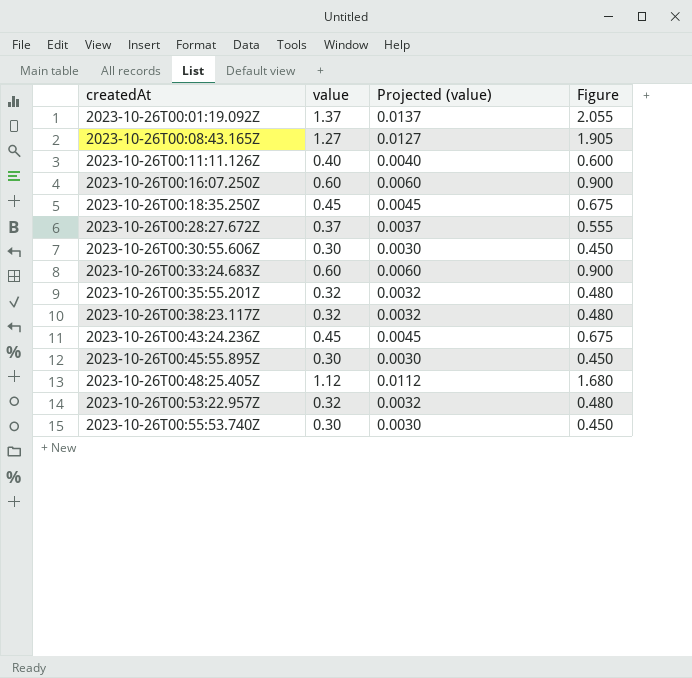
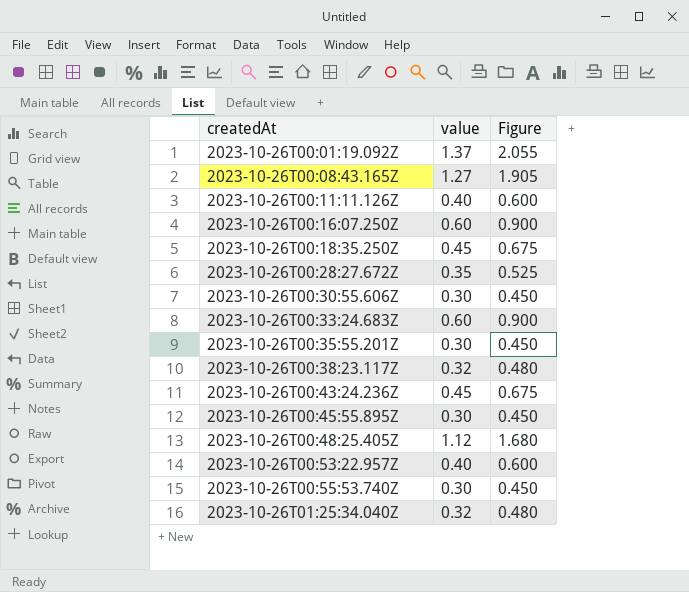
column Projected (value) | formula: [value] * 0.01 -> none
2023-10-26T00:28:27.672Z | value: 0.37 -> 0.35
2023-10-26T00:28:27.672Z | Figure: 0.555 -> 0.525
2023-10-26T00:35:55.201Z | value: 0.32 -> 0.30
2023-10-26T00:35:55.201Z | Figure: 0.480 -> 0.450
2023-10-26T00:53:22.957Z | value: 0.32 -> 0.40
2023-10-26T00:53:22.957Z | Figure: 0.480 -> 0.600
row 2023-10-26T01:25:34.040Z: none -> 0.32 | 0.480

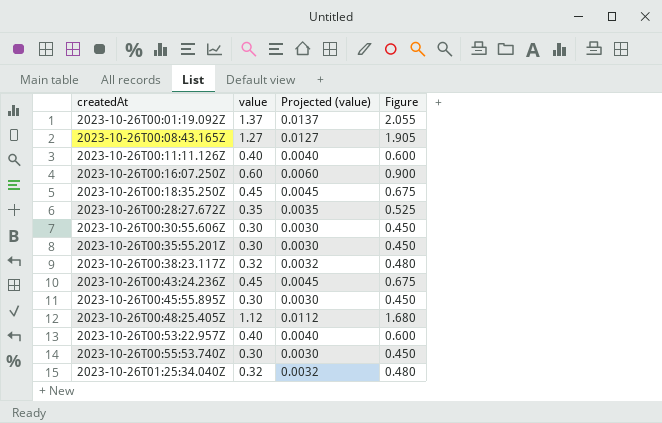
column Projected (value) | formula: none -> [value] * 0.01
row 2023-10-26T00:33:24.683Z: 0.60 | 0.900 -> none

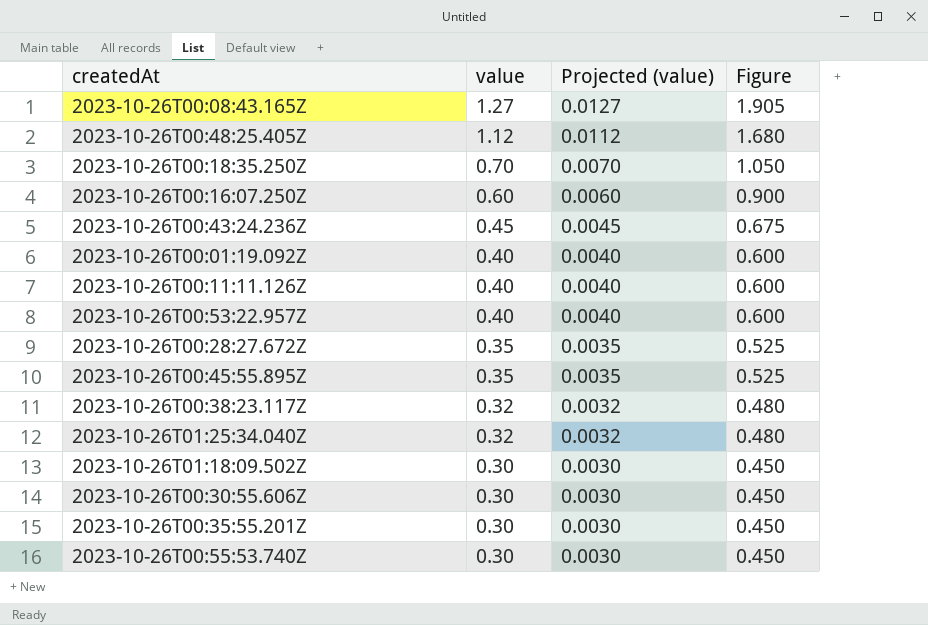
row order: createdAt ascending -> value descending
2023-10-26T00:18:35.250Z | value: 0.45 -> 0.70
2023-10-26T00:18:35.250Z | Projected (value): 0.0045 -> 0.0070
2023-10-26T00:18:35.250Z | Figure: 0.675 -> 1.050
2023-10-26T00:01:19.092Z | value: 1.37 -> 0.40
2023-10-26T00:01:19.092Z | Projected (value): 0.0137 -> 0.0040
2023-10-26T00:01:19.092Z | Figure: 2.055 -> 0.600
2023-10-26T00:45:55.895Z | value: 0.30 -> 0.35
2023-10-26T00:45:55.895Z | Projected (value): 0.0030 -> 0.0035
2023-10-26T00:45:55.895Z | Figure: 0.450 -> 0.525
row 2023-10-26T01:18:09.502Z: none -> 0.30 | 0.0030 | 0.450

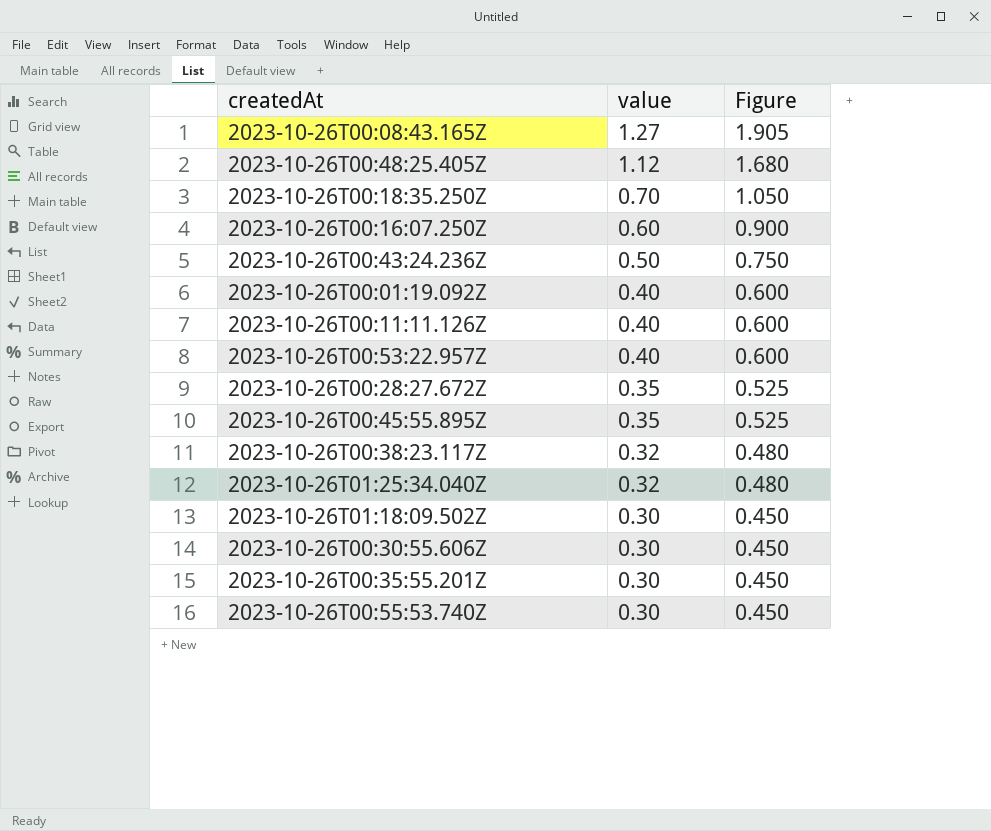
column Projected (value) | formula: [value] * 0.01 -> none
2023-10-26T00:43:24.236Z | value: 0.45 -> 0.50
2023-10-26T00:43:24.236Z | Figure: 0.675 -> 0.750

